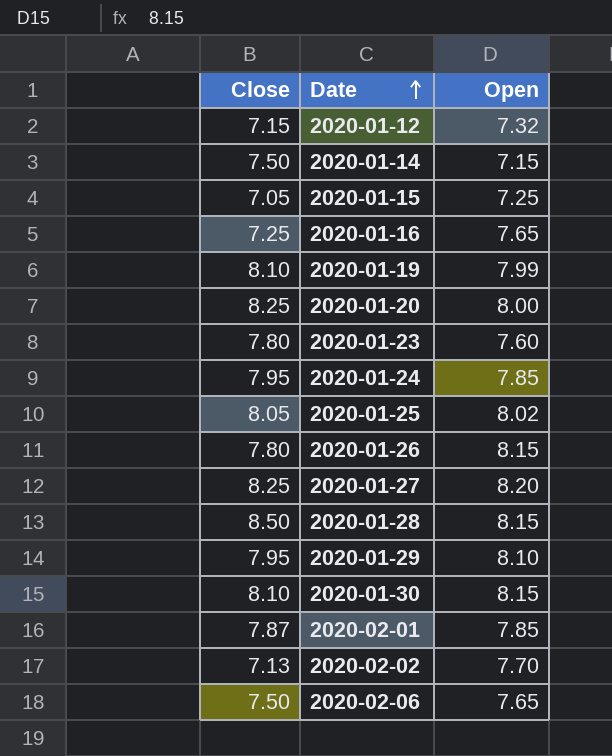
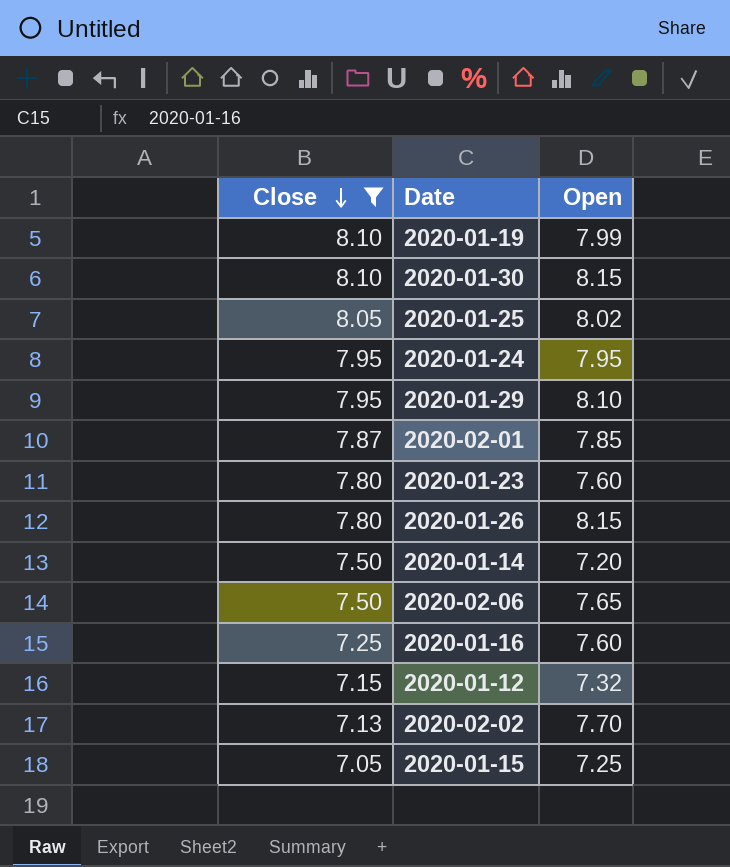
filter: none -> Close <= 8.10
row order: Date ascending -> Close descending
2020-01-24 | Open: 7.85 -> 7.95
2020-01-14 | Open: 7.15 -> 7.20
2020-01-16 | Open: 7.65 -> 7.60

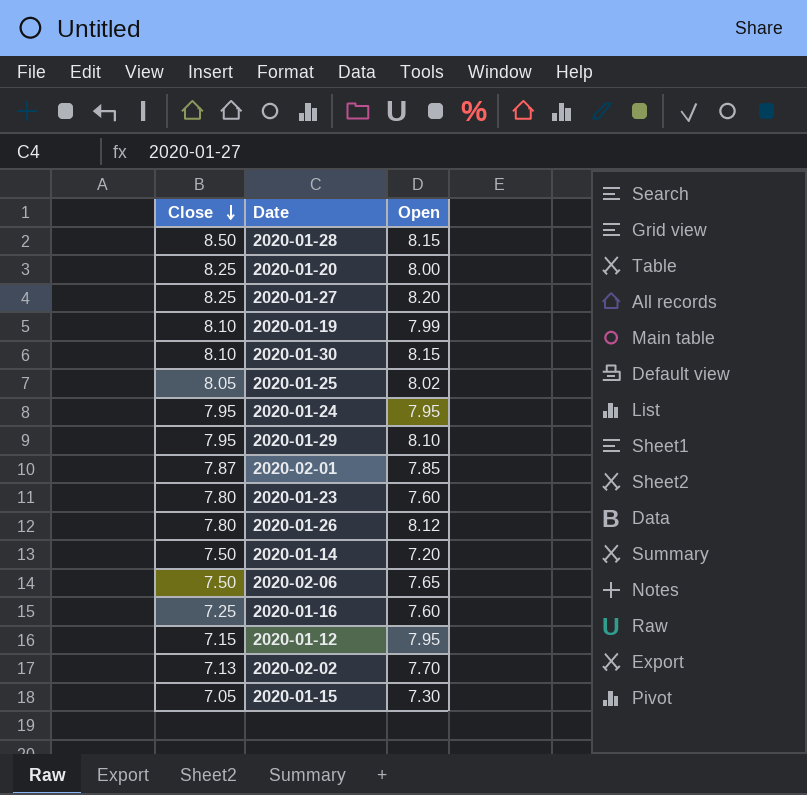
filter: Close <= 8.10 -> none
2020-01-26 | Open: 8.15 -> 8.12
2020-01-12 | Open: 7.32 -> 7.95
2020-01-15 | Open: 7.25 -> 7.30

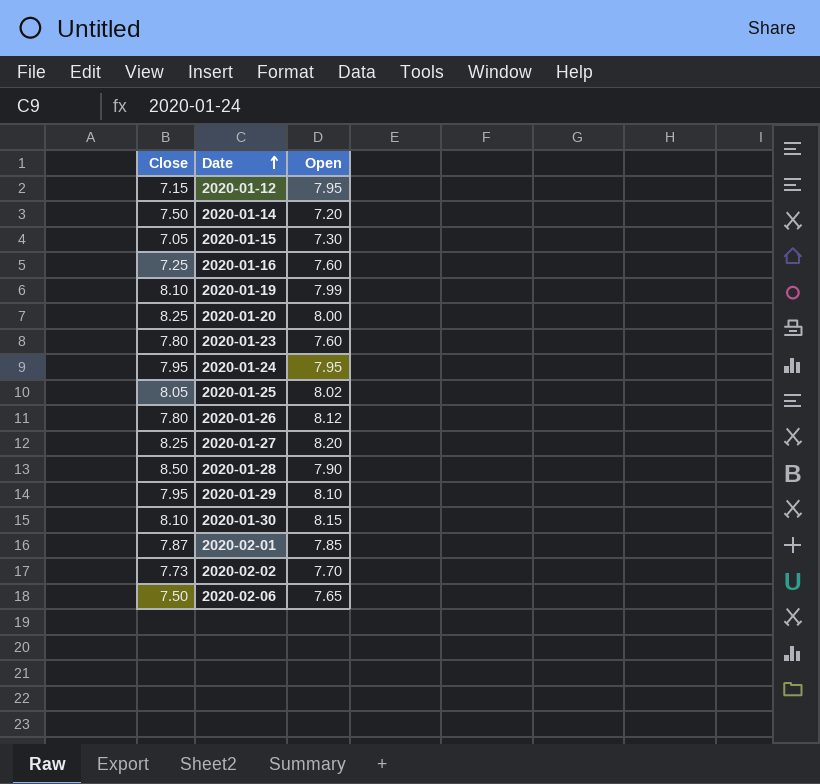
row order: Close descending -> Date ascending
2020-01-28 | Open: 8.15 -> 7.90
2020-02-02 | Close: 7.13 -> 7.73

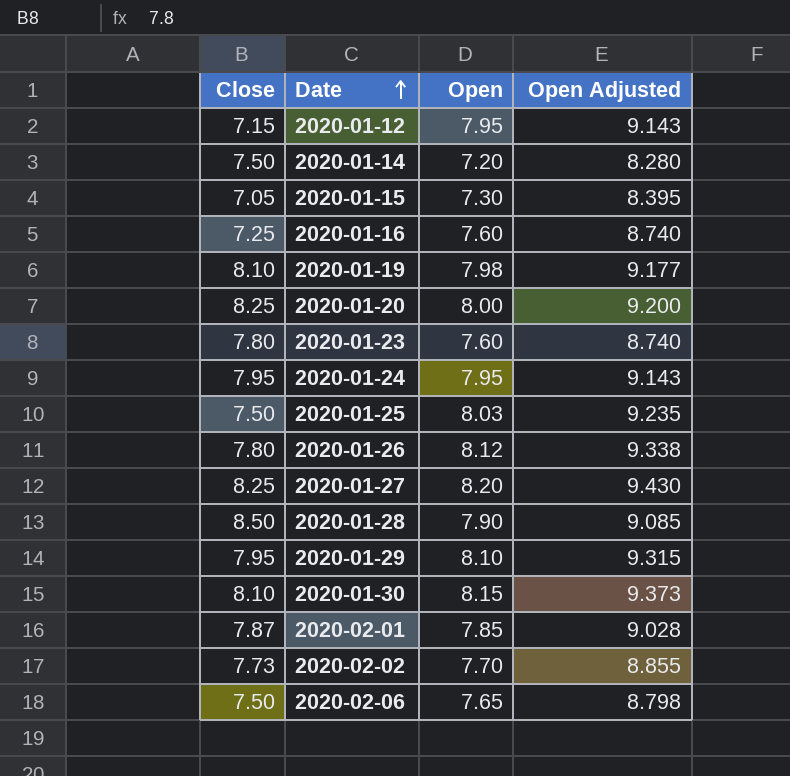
column Open Adjusted | formula: none -> [Open] * 1.15
2020-01-19 | Open: 7.99 -> 7.98
2020-01-25 | Close: 8.05 -> 7.50
2020-01-25 | Open: 8.02 -> 8.03

